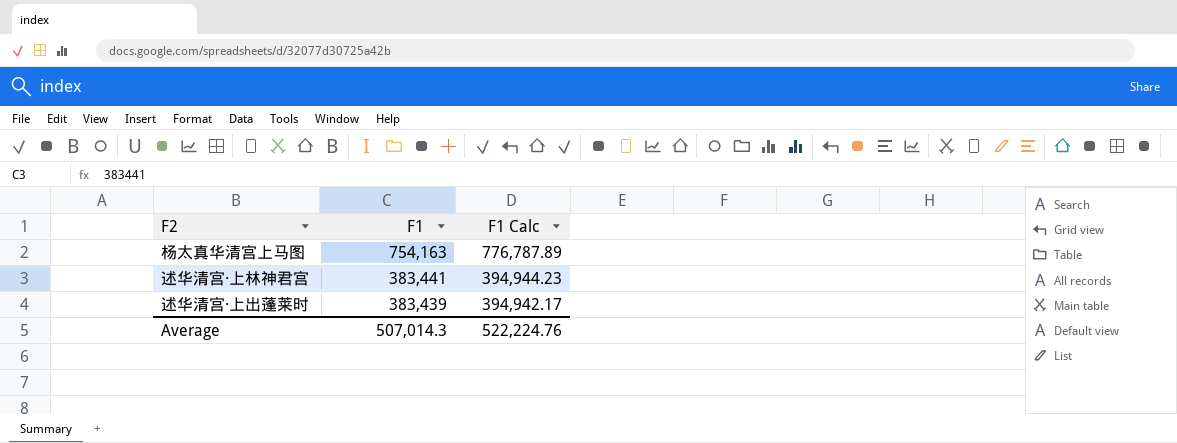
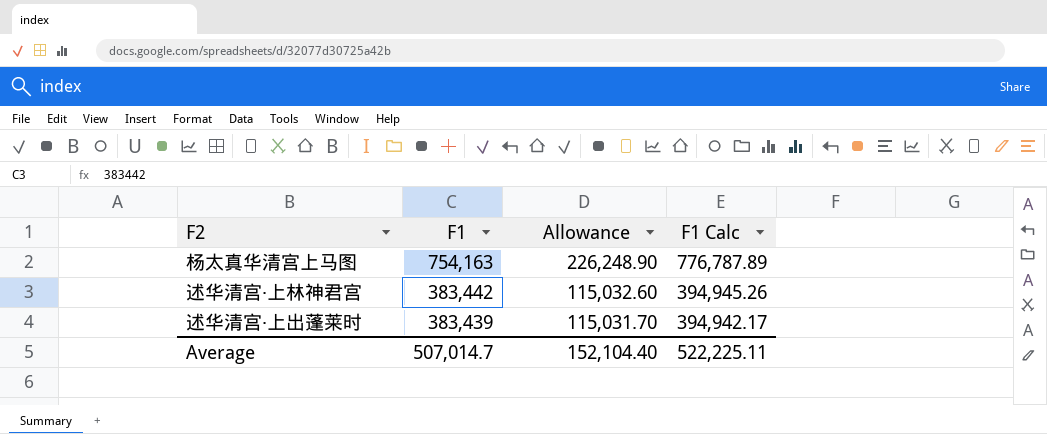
column Allowance | formula: none -> [F1] * 0.3
述华清宫·上林神君宫 | F1: 383,441 -> 383,442
述华清宫·上林神君宫 | F1 Calc: 394,944.23 -> 394,945.26
Average | F1: 507,014.3 -> 507,014.7
Average | F1 Calc: 522,224.76 -> 522,225.11

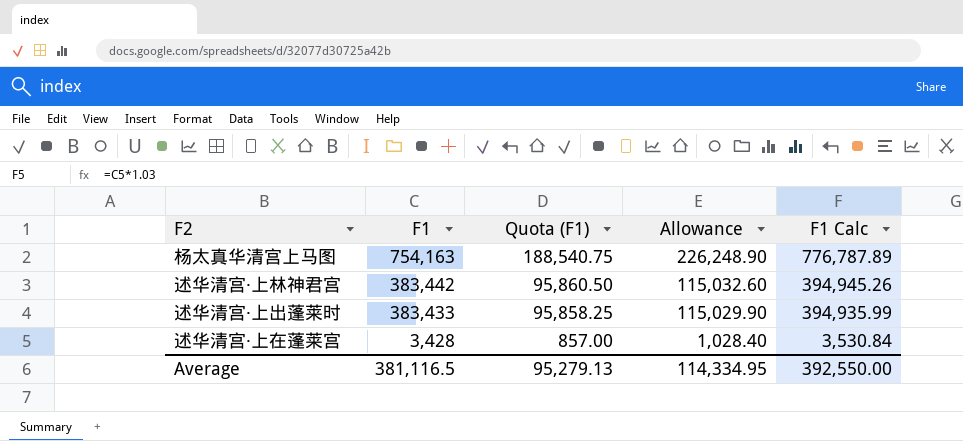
column Quota (F1) | formula: none -> [F1] * 0.25
述华清宫·上出蓬莱时 | F1: 383,439 -> 383,433
述华清宫·上出蓬莱时 | Allowance: 115,031.70 -> 115,029.90
述华清宫·上出蓬莱时 | F1 Calc: 394,942.17 -> 394,935.99
row 述华清宫·上在蓬莱宫: none -> 3,428 | 857.00 | 1,028.40 | 3,530.84
Average | F1: 507,014.7 -> 381,116.5
Average | Allowance: 152,104.40 -> 114,334.95
Average | F1 Calc: 522,225.11 -> 392,550.00

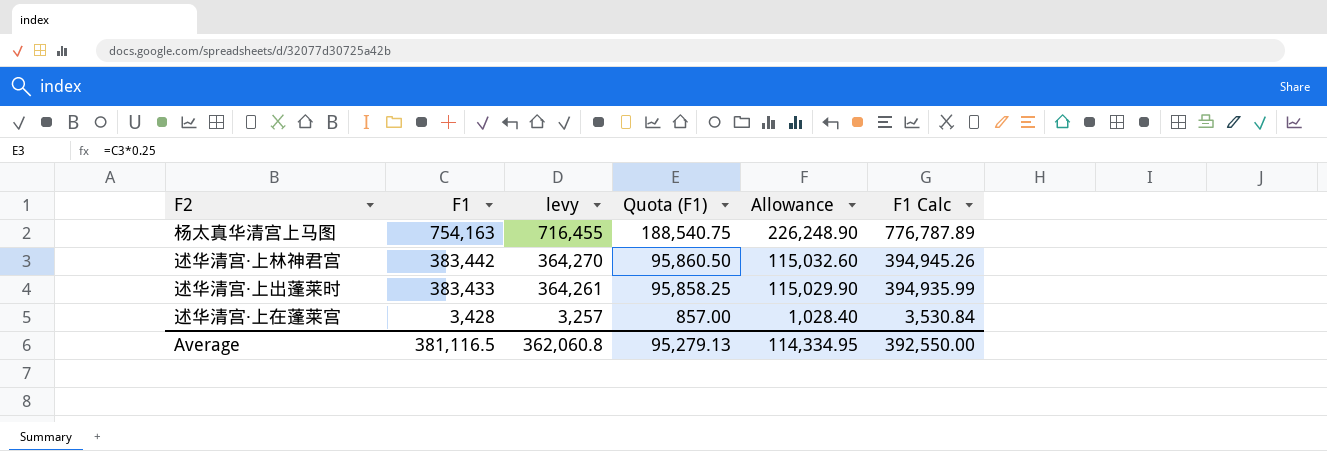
column levy | formula: none -> [F1] * 0.95

